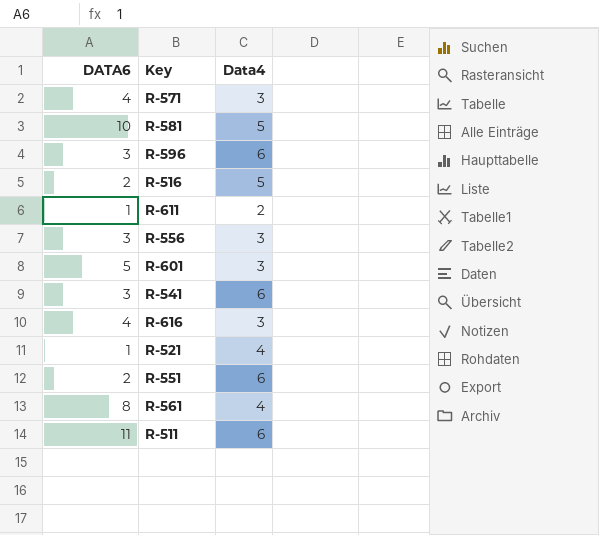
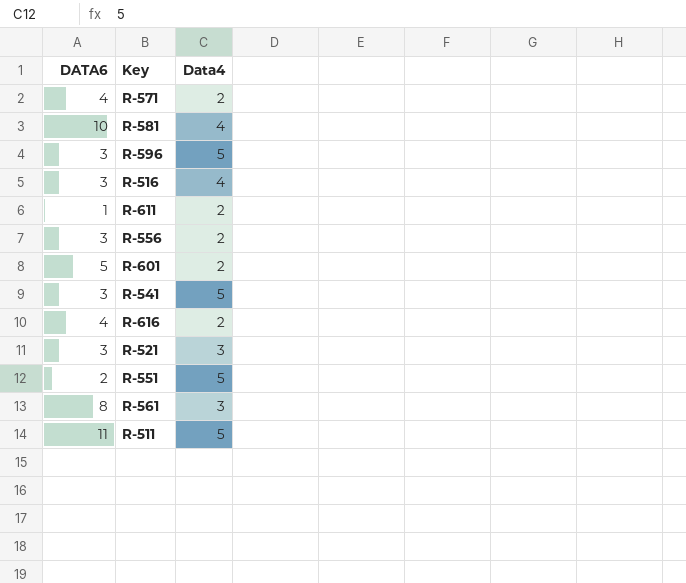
R-571 | Data4: 3 -> 2
R-581 | Data4: 5 -> 4
R-596 | Data4: 6 -> 5
R-516 | DATA6: 2 -> 3
R-516 | Data4: 5 -> 4
R-556 | Data4: 3 -> 2
R-601 | Data4: 3 -> 2
R-541 | Data4: 6 -> 5
R-616 | Data4: 3 -> 2
R-521 | DATA6: 1 -> 3
R-521 | Data4: 4 -> 3
R-551 | Data4: 6 -> 5
R-561 | Data4: 4 -> 3
R-511 | Data4: 6 -> 5

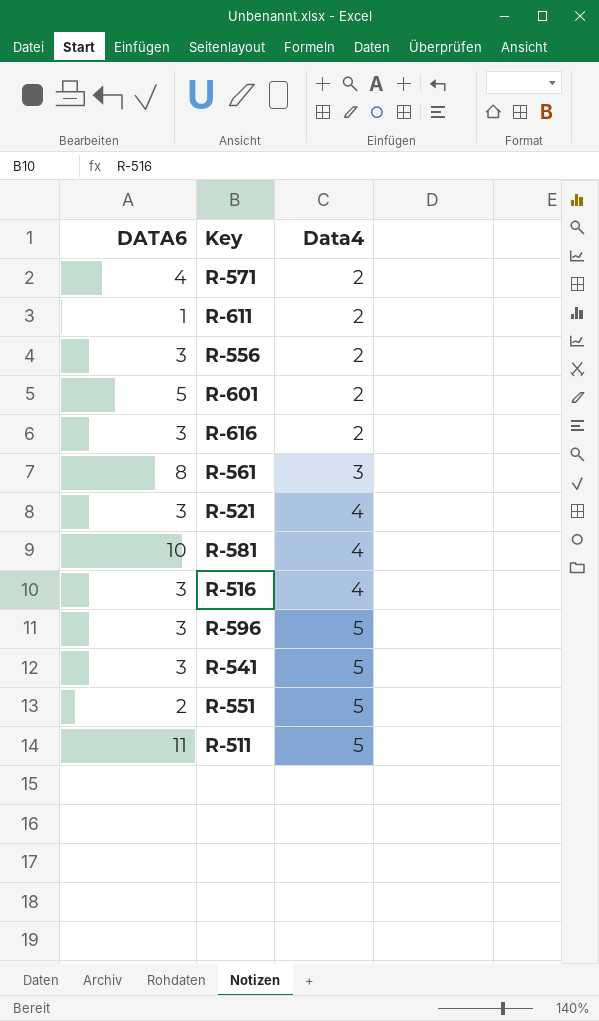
row order: none -> Data4 ascending
R-616 | DATA6: 4 -> 3
R-521 | Data4: 3 -> 4

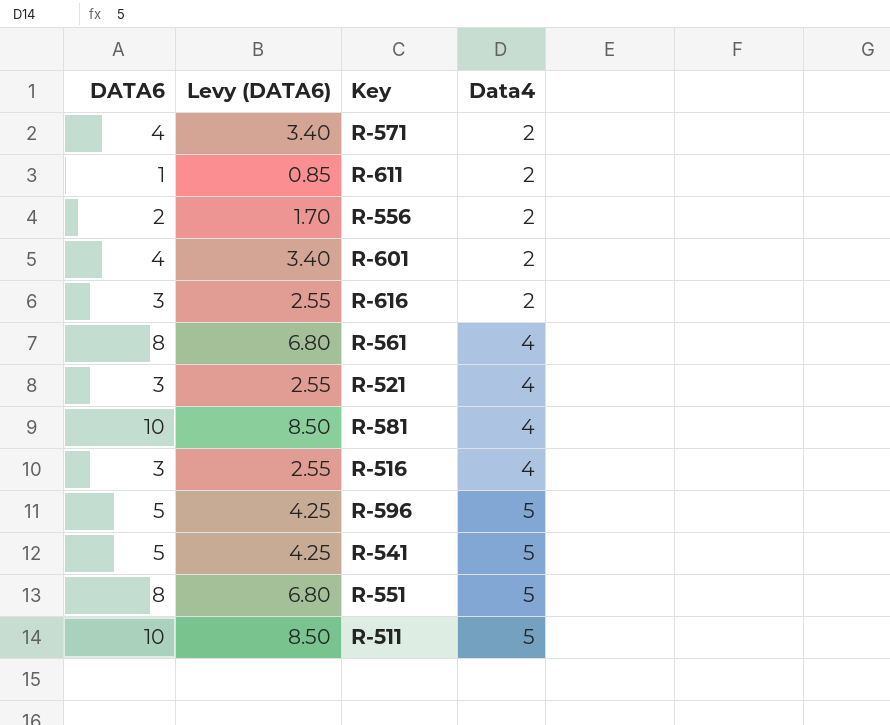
column Levy (DATA6) | formula: none -> [DATA6] * 0.85
R-556 | DATA6: 3 -> 2
R-601 | DATA6: 5 -> 4
R-561 | Data4: 3 -> 4
R-596 | DATA6: 3 -> 5
R-541 | DATA6: 3 -> 5
R-551 | DATA6: 2 -> 8
R-511 | DATA6: 11 -> 10

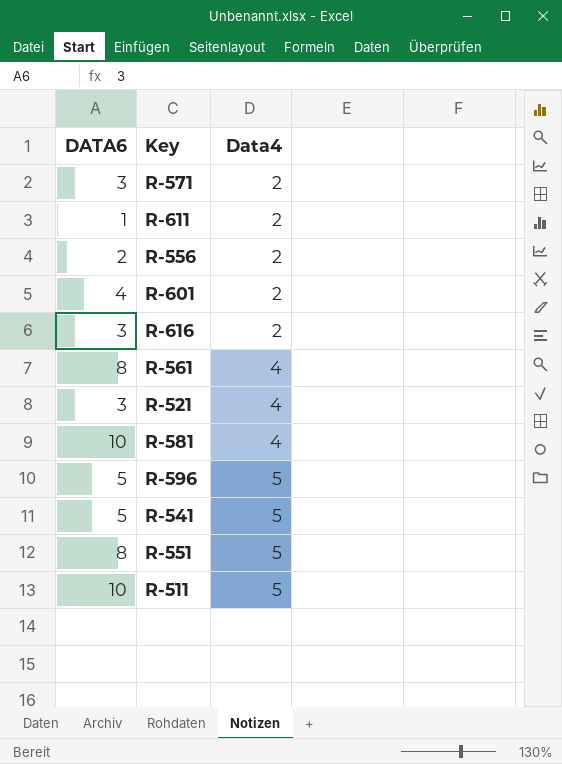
column Levy (DATA6) | formula: [DATA6] * 0.85 -> none
row R-516: 3 | 2.55 | 4 -> none
R-571 | DATA6: 4 -> 3

